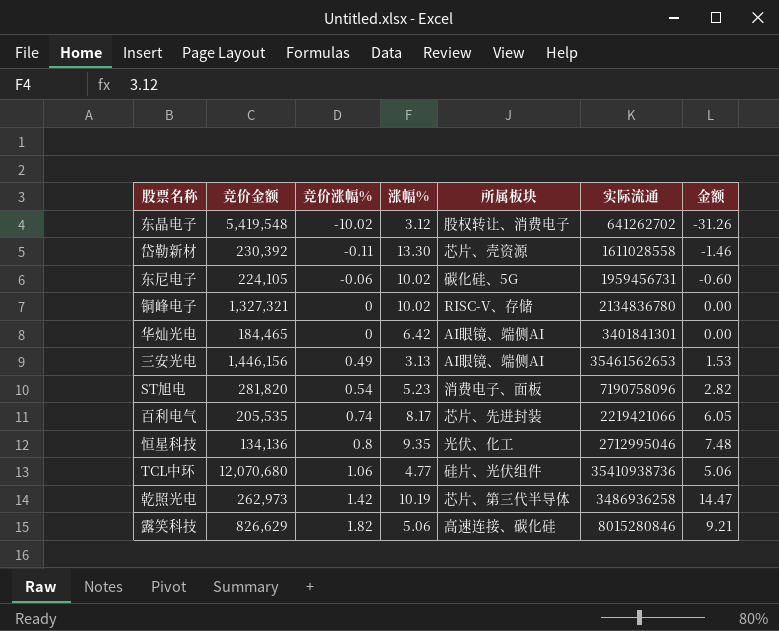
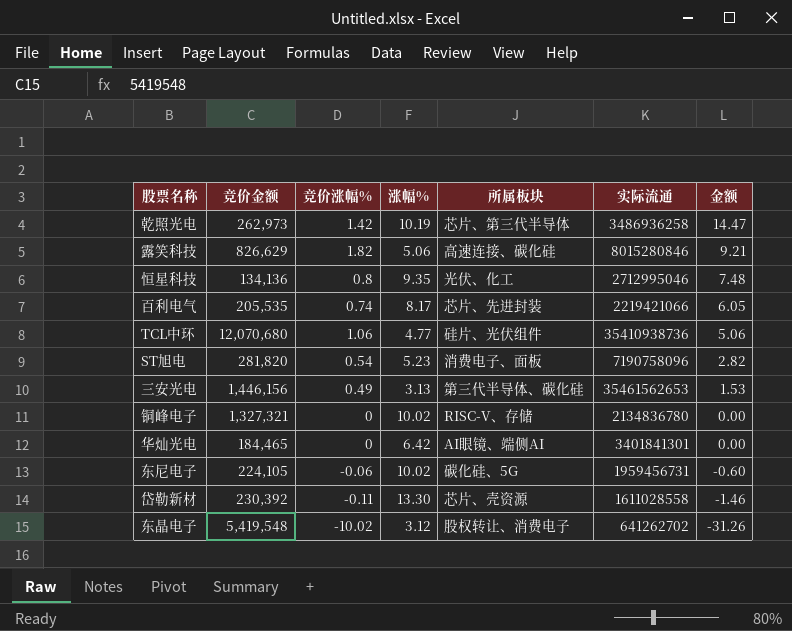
row order: 竞价涨幅% ascending -> 金额 descending
三安光电 | 所属板块: AI眼镜、端侧AI -> 第三代半导体、碳化硅

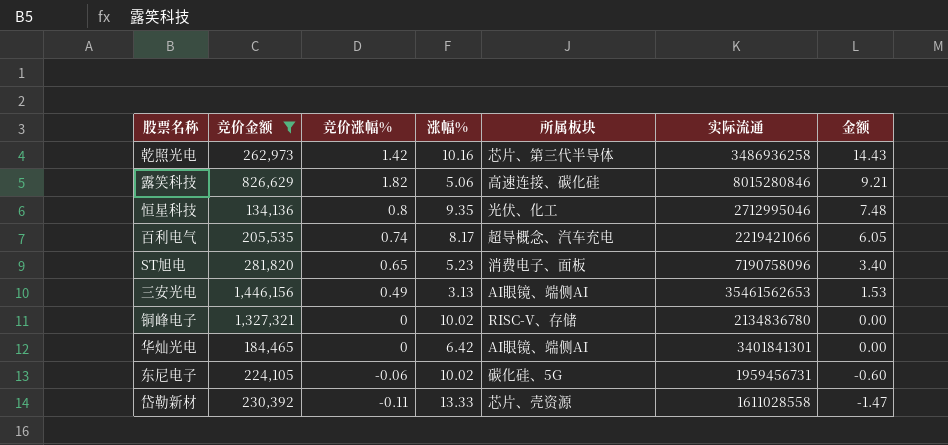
filter: none -> 竞价金额 <= 1,446,156
乾照光电 | 涨幅%: 10.19 -> 10.16
乾照光电 | 金额: 14.47 -> 14.43
百利电气 | 所属板块: 芯片、先进封装 -> 超导概念、汽车充电
ST旭电 | 竞价涨幅%: 0.54 -> 0.65
ST旭电 | 金额: 2.82 -> 3.40
三安光电 | 所属板块: 第三代半导体、碳化硅 -> AI眼镜、端侧AI
岱勒新材 | 涨幅%: 13.30 -> 13.33
岱勒新材 | 金额: -1.46 -> -1.47

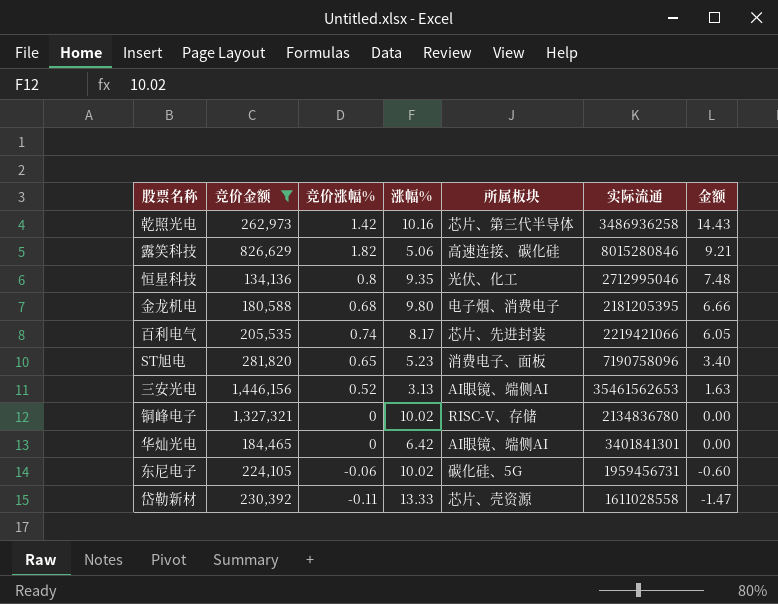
row 金龙机电: none -> 180,588 | 0.68 | 9.80 | 电子烟、消费电子 | 2181205395 | 6.66
百利电气 | 所属板块: 超导概念、汽车充电 -> 芯片、先进封装
三安光电 | 竞价涨幅%: 0.49 -> 0.52
三安光电 | 金额: 1.53 -> 1.63

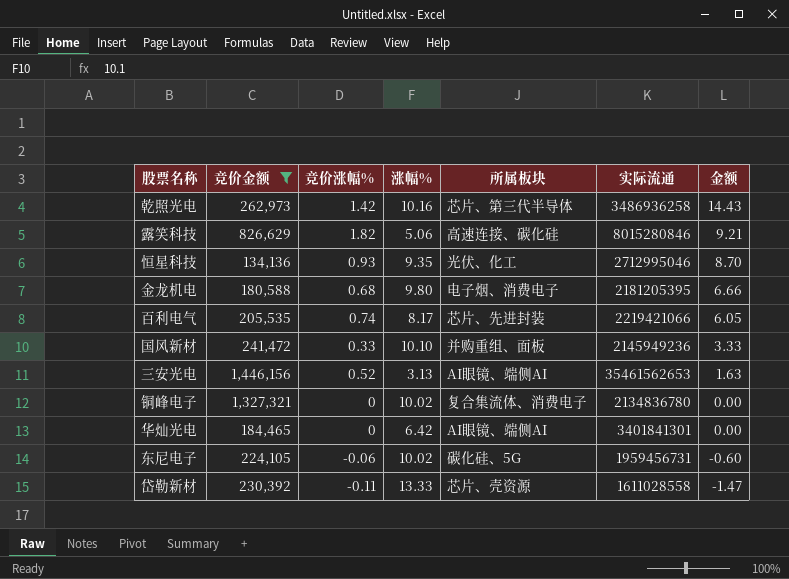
row ST旭电: 281,820 | 0.65 | 5.23 | 消费电子、面板 | 7190758096 | 3.40 -> none
恒星科技 | 竞价涨幅%: 0.8 -> 0.93
恒星科技 | 金额: 7.48 -> 8.70
row 国风新材: none -> 241,472 | 0.33 | 10.10 | 并购重组、面板 | 2145949236 | 3.33
铜峰电子 | 所属板块: RISC-V、存储 -> 复合集流体、消费电子

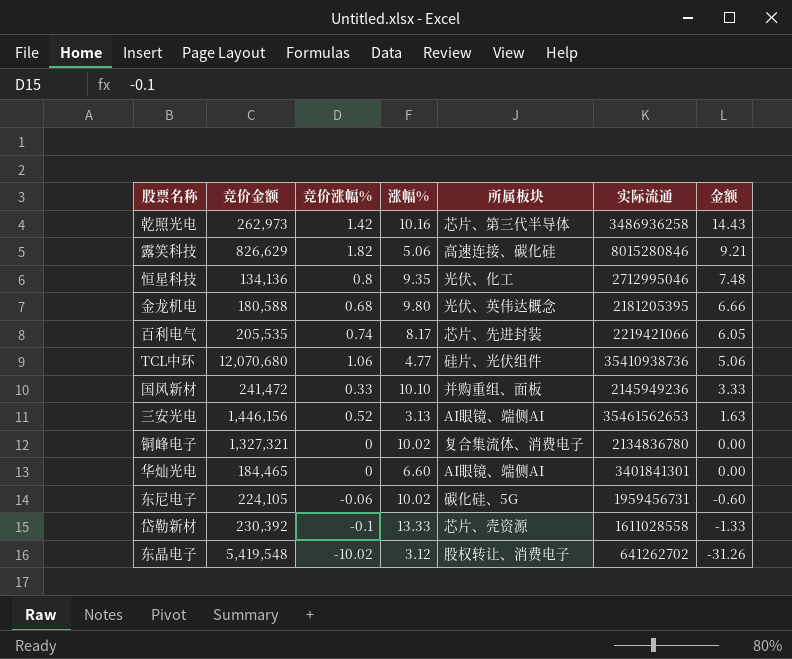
filter: 竞价金额 <= 1,446,156 -> none
恒星科技 | 竞价涨幅%: 0.93 -> 0.8
恒星科技 | 金额: 8.70 -> 7.48
金龙机电 | 所属板块: 电子烟、消费电子 -> 光伏、英伟达概念
华灿光电 | 涨幅%: 6.42 -> 6.60
岱勒新材 | 竞价涨幅%: -0.11 -> -0.1
岱勒新材 | 金额: -1.47 -> -1.33

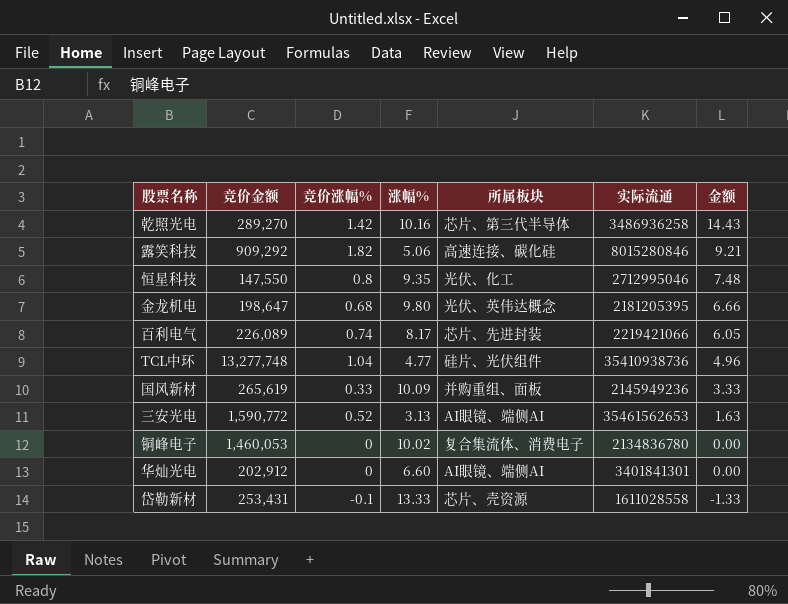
row 东尼电子: 224,105 | -0.06 | 10.02 | 碳化硅、5G | 1959456731 | -0.60 -> none
row 东晶电子: 5,419,548 | -10.02 | 3.12 | 股权转让、消费电子 | 641262702 | -31.26 -> none
乾照光电 | 竞价金额: 262,973 -> 289,270
露笑科技 | 竞价金额: 826,629 -> 909,292
恒星科技 | 竞价金额: 134,136 -> 147,550
金龙机电 | 竞价金额: 180,588 -> 198,647
百利电气 | 竞价金额: 205,535 -> 226,089
TCL中环 | 竞价金额: 12,070,680 -> 13,277,748
TCL中环 | 竞价涨幅%: 1.06 -> 1.04
TCL中环 | 金额: 5.06 -> 4.96
国风新材 | 竞价金额: 241,472 -> 265,619
国风新材 | 涨幅%: 10.10 -> 10.09
三安光电 | 竞价金额: 1,446,156 -> 1,590,772
铜峰电子 | 竞价金额: 1,327,321 -> 1,460,053
华灿光电 | 竞价金额: 184,465 -> 202,912
岱勒新材 | 竞价金额: 230,392 -> 253,431

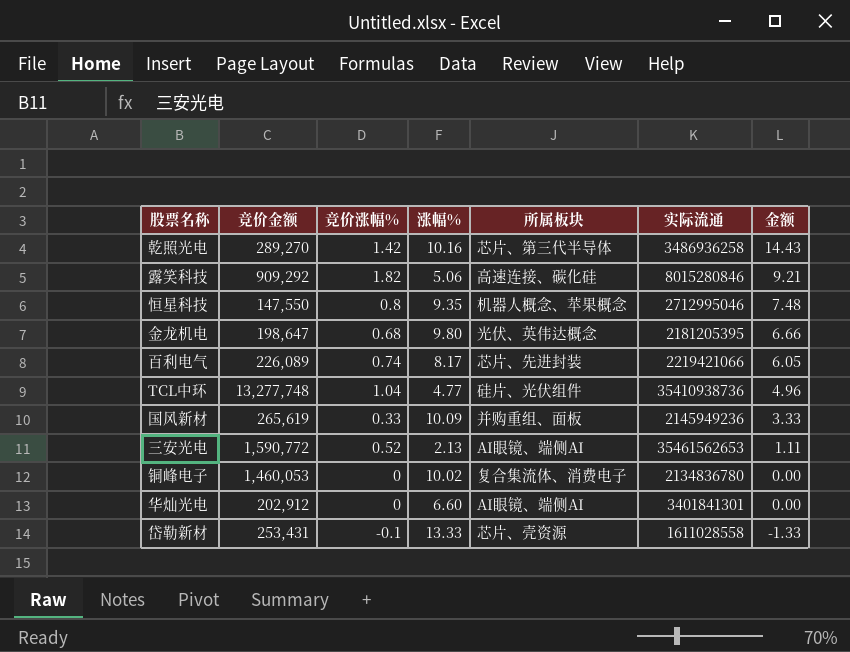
恒星科技 | 所属板块: 光伏、化工 -> 机器人概念、苹果概念
三安光电 | 涨幅%: 3.13 -> 2.13
三安光电 | 金额: 1.63 -> 1.11

